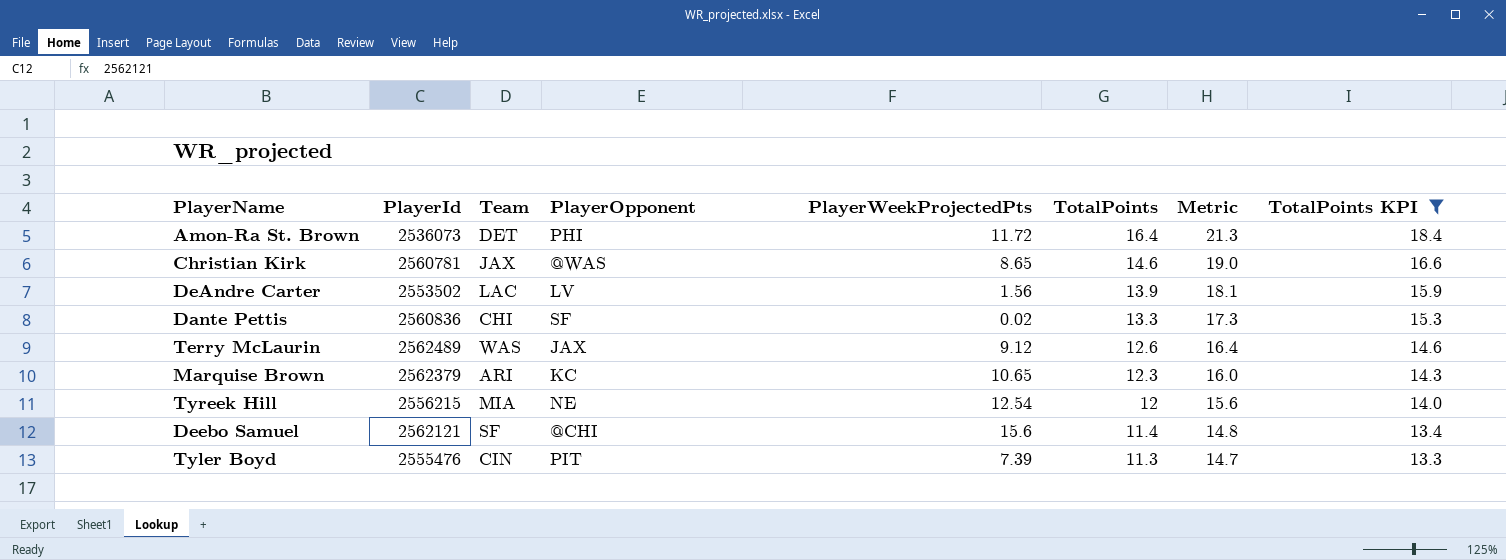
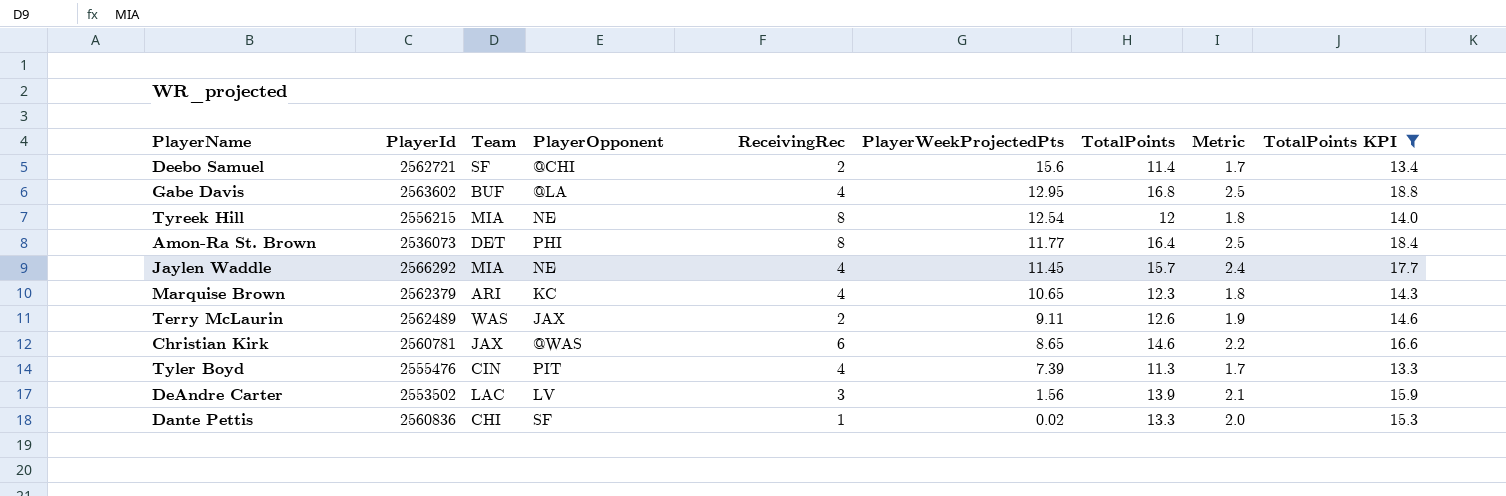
row order: TotalPoints descending -> PlayerWeekProjectedPts descending
column ReceivingRec | position: none -> 5
column Metric | formula: [TotalPoints] * 1.3 -> [TotalPoints] * 0.15
Deebo Samuel | PlayerId: 2562121 -> 2562721
row Gabe Davis: none -> 2563602 | BUF | @LA | 4 | 12.95 | 16.8 | 2.5 | 18.8
Amon-Ra St. Brown | PlayerWeekProjectedPts: 11.72 -> 11.77
row Jaylen Waddle: none -> 2566292 | MIA | NE | 4 | 11.45 | 15.7 | 2.4 | 17.7
Terry McLaurin | PlayerWeekProjectedPts: 9.12 -> 9.11

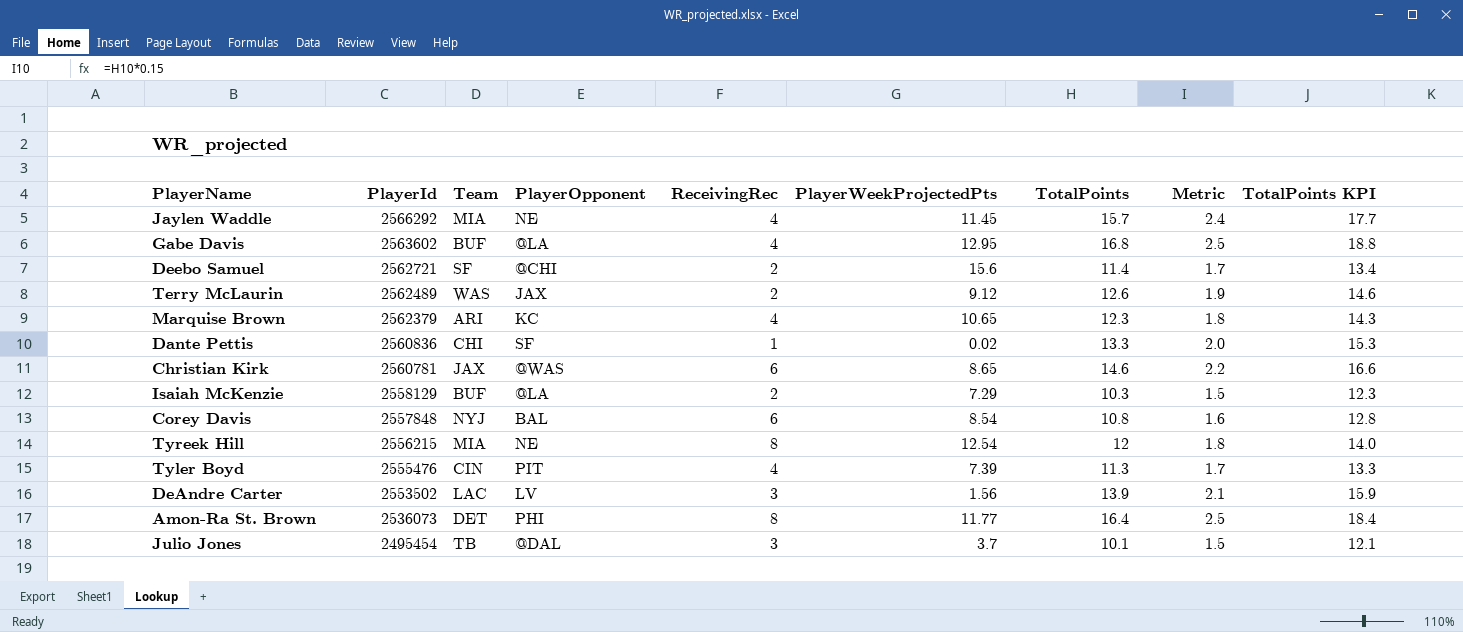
filter: TotalPoints KPI >= 13.3 -> none
row order: PlayerWeekProjectedPts descending -> PlayerId descending
Terry McLaurin | PlayerWeekProjectedPts: 9.11 -> 9.12

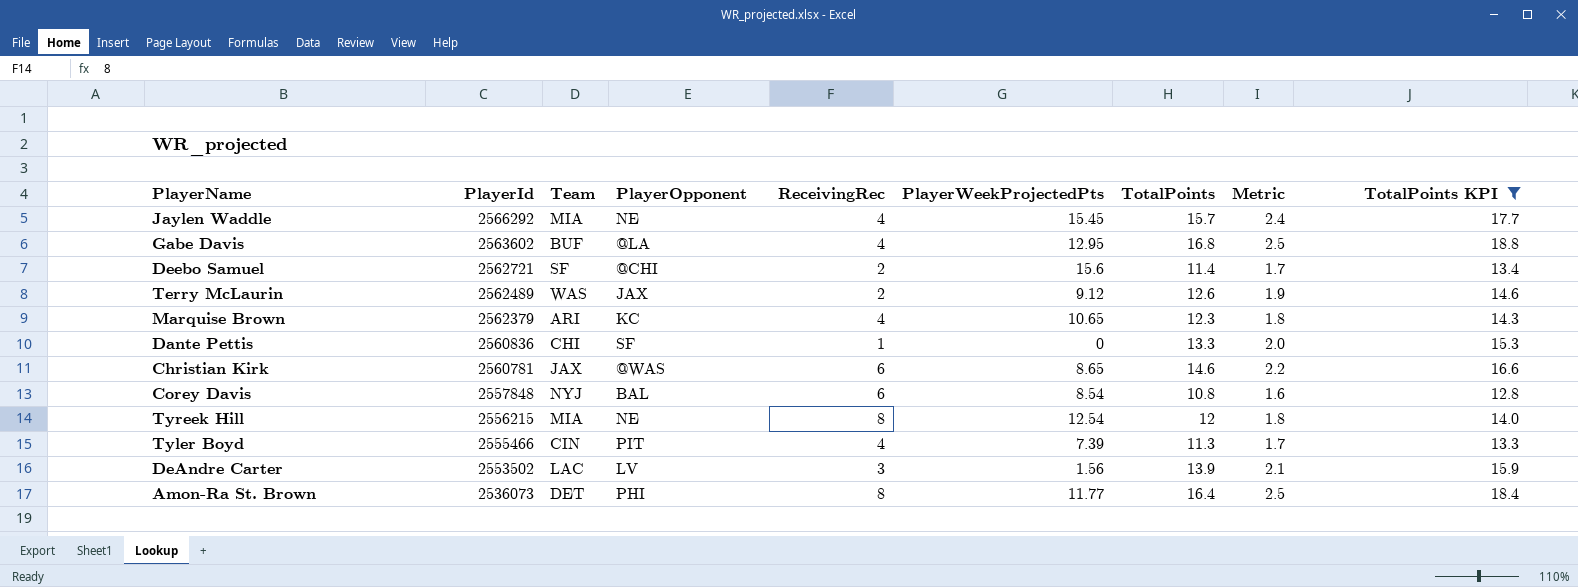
filter: none -> TotalPoints KPI >= 12.8
Jaylen Waddle | PlayerWeekProjectedPts: 11.45 -> 15.45
Dante Pettis | PlayerWeekProjectedPts: 0.02 -> 0
Tyler Boyd | PlayerId: 2555476 -> 2555466

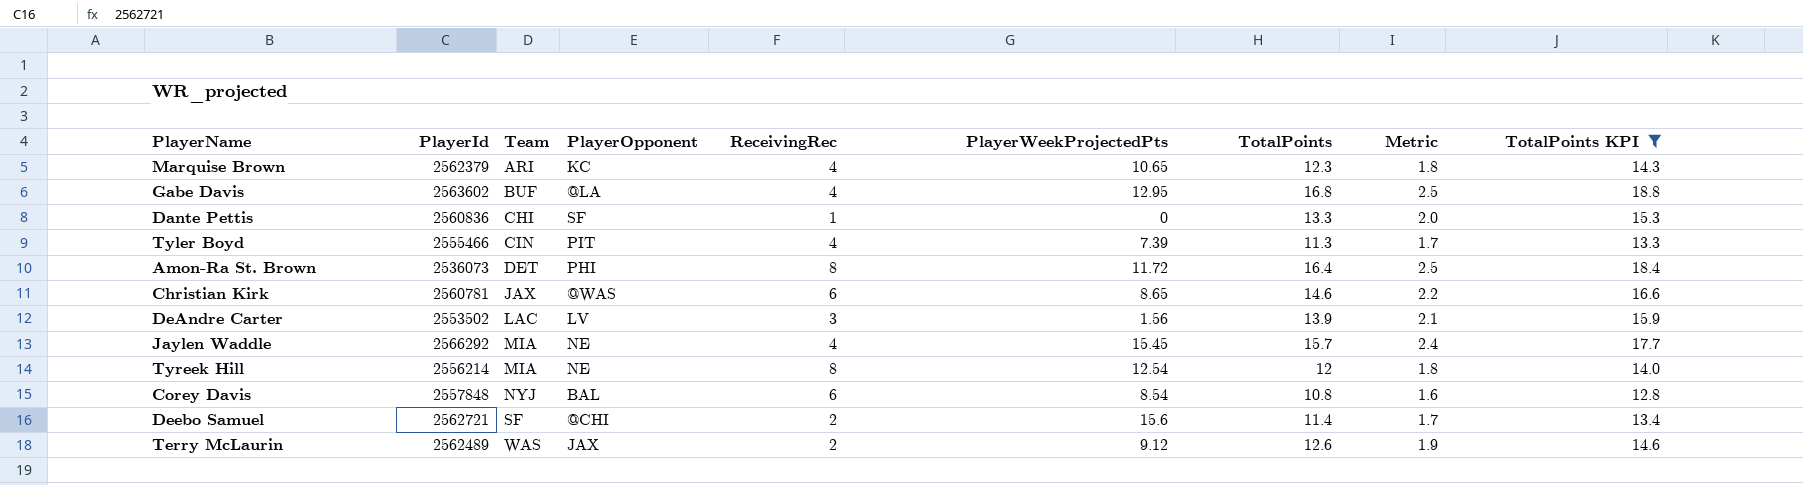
row order: PlayerId descending -> Team ascending
Amon-Ra St. Brown | PlayerWeekProjectedPts: 11.77 -> 11.72
Tyreek Hill | PlayerId: 2556215 -> 2556214

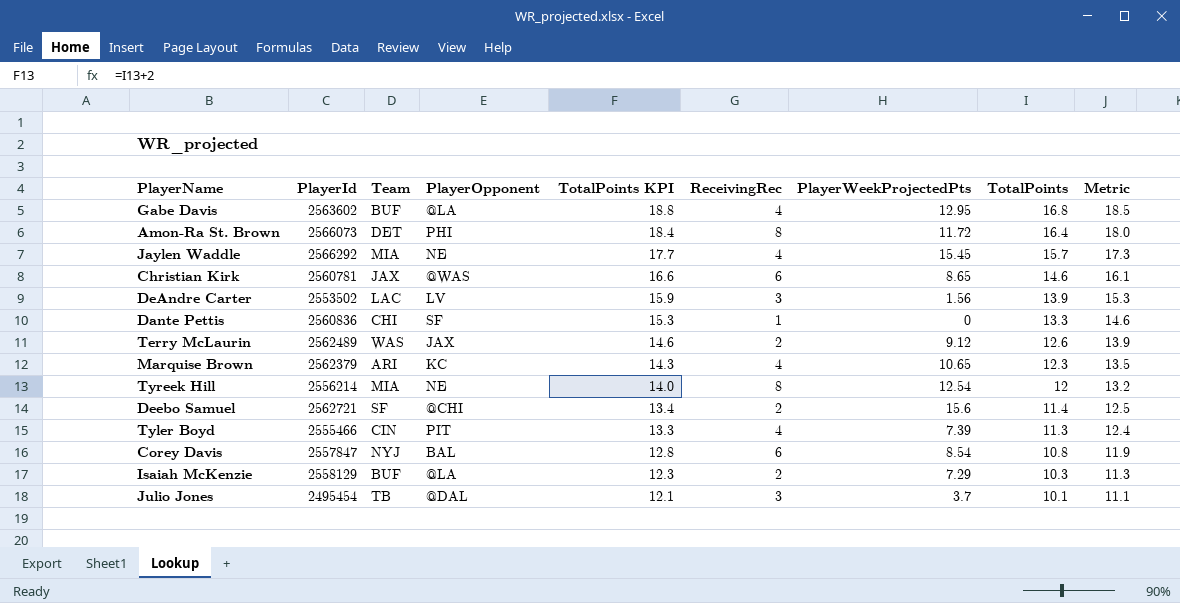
filter: TotalPoints KPI >= 12.8 -> none
row order: Team ascending -> TotalPoints KPI descending
column TotalPoints KPI | position: 9 -> 5
column Metric | formula: [TotalPoints] * 0.15 -> [TotalPoints] * 1.1
Amon-Ra St. Brown | PlayerId: 2536073 -> 2566073
Corey Davis | PlayerId: 2557848 -> 2557847

